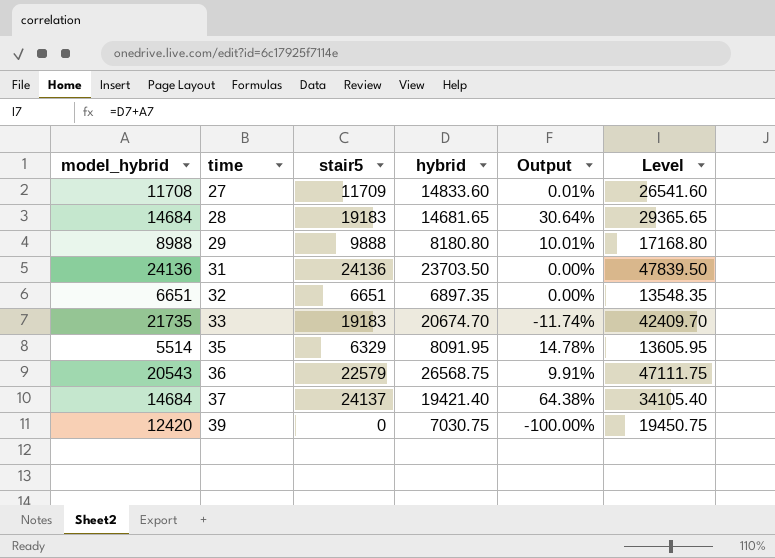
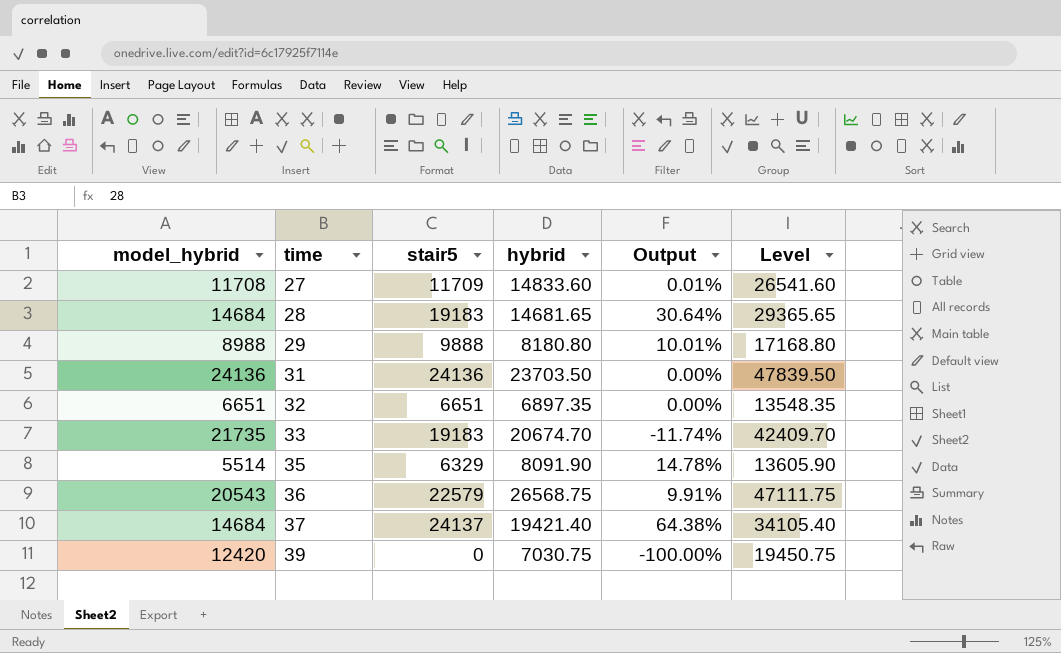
35 | hybrid: 8091.95 -> 8091.90
35 | Level: 13605.95 -> 13605.90

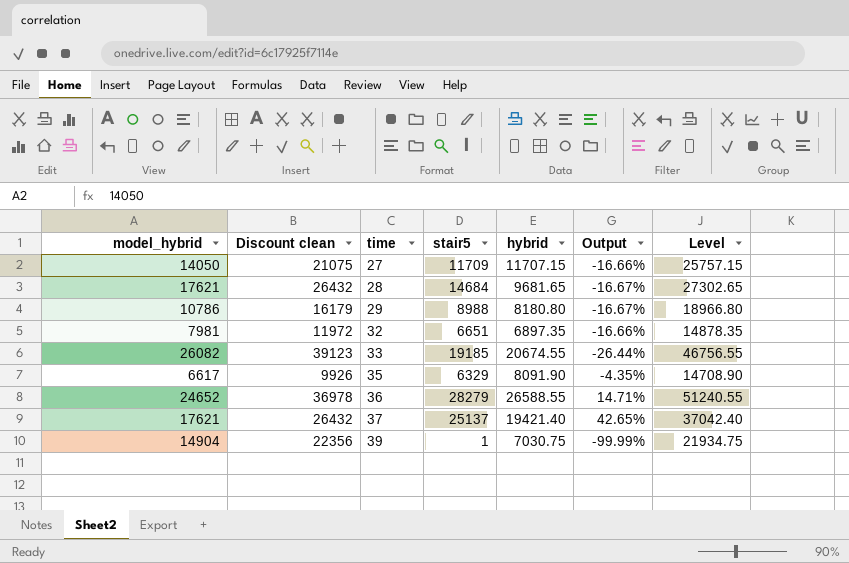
column Discount clean | formula: none -> [model_hybrid] * 1.5
row 31: 24136 | 24136 | 23703.50 | 0.00% | 47839.50 -> none
27 | model_hybrid: 11708 -> 14050
27 | hybrid: 14833.60 -> 11707.15
27 | Output: 0.01% -> -16.66%
27 | Level: 26541.60 -> 25757.15
28 | model_hybrid: 14684 -> 17621
28 | stair5: 19183 -> 14684
28 | hybrid: 14681.65 -> 9681.65
28 | Output: 30.64% -> -16.67%
28 | Level: 29365.65 -> 27302.65
29 | model_hybrid: 8988 -> 10786
29 | stair5: 9888 -> 8988
29 | Output: 10.01% -> -16.67%
29 | Level: 17168.80 -> 18966.80
32 | model_hybrid: 6651 -> 7981
32 | Output: 0.00% -> -16.66%
32 | Level: 13548.35 -> 14878.35
33 | model_hybrid: 21735 -> 26082
33 | stair5: 19183 -> 19185
33 | hybrid: 20674.70 -> 20674.55
33 | Output: -11.74% -> -26.44%
33 | Level: 42409.70 -> 46756.55
35 | model_hybrid: 5514 -> 6617
35 | Output: 14.78% -> -4.35%
35 | Level: 13605.90 -> 14708.90
36 | model_hybrid: 20543 -> 24652
36 | stair5: 22579 -> 28279
36 | hybrid: 26568.75 -> 26588.55
36 | Output: 9.91% -> 14.71%
36 | Level: 47111.75 -> 51240.55
37 | model_hybrid: 14684 -> 17621
37 | stair5: 24137 -> 25137
37 | Output: 64.38% -> 42.65%
37 | Level: 34105.40 -> 37042.40
39 | model_hybrid: 12420 -> 14904
39 | stair5: 0 -> 1
39 | Output: -100.00% -> -99.99%
39 | Level: 19450.75 -> 21934.75

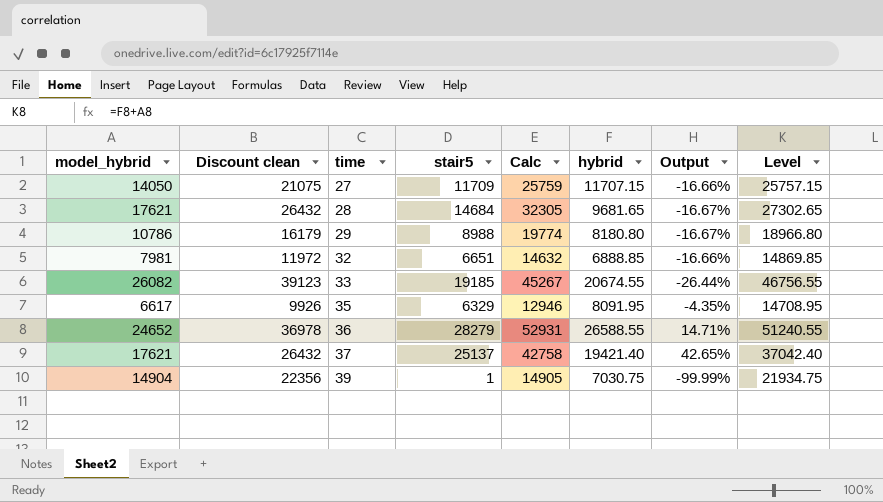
column Calc | formula: none -> [model_hybrid] + [stair5]
32 | hybrid: 6897.35 -> 6888.85
32 | Level: 14878.35 -> 14869.85
35 | hybrid: 8091.90 -> 8091.95
35 | Level: 14708.90 -> 14708.95

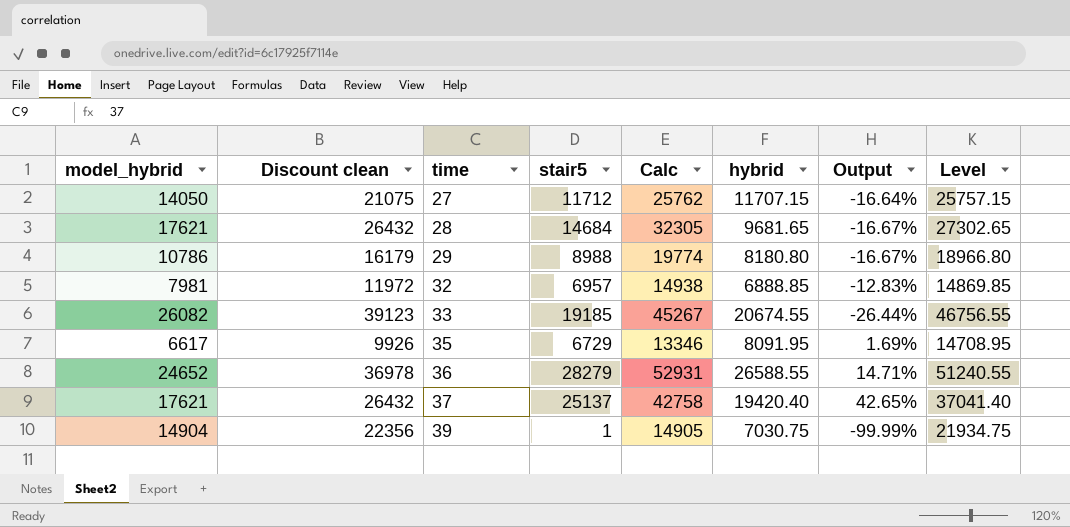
27 | stair5: 11709 -> 11712
27 | Calc: 25759 -> 25762
27 | Output: -16.66% -> -16.64%
32 | stair5: 6651 -> 6957
32 | Calc: 14632 -> 14938
32 | Output: -16.66% -> -12.83%
35 | stair5: 6329 -> 6729
35 | Calc: 12946 -> 13346
35 | Output: -4.35% -> 1.69%
37 | hybrid: 19421.40 -> 19420.40
37 | Level: 37042.40 -> 37041.40

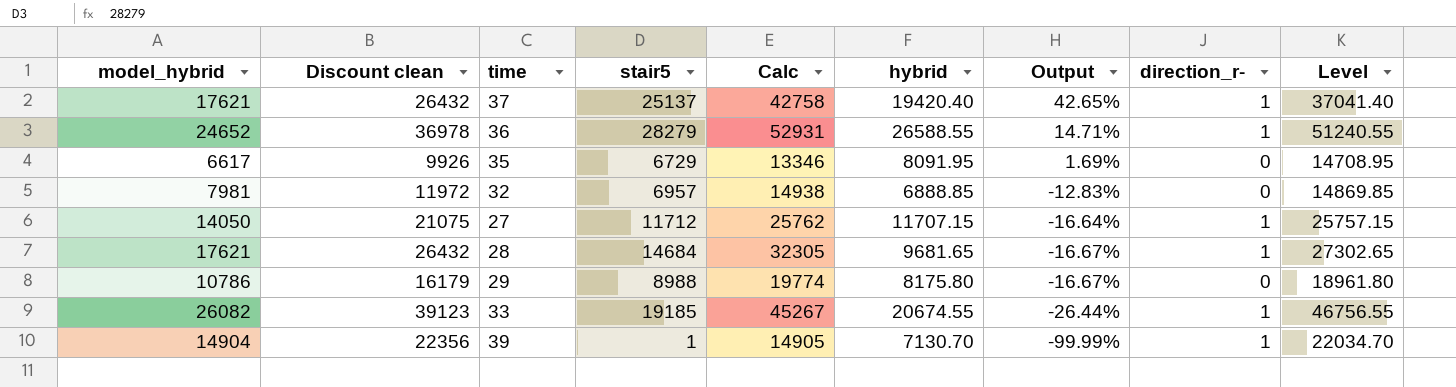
row order: time ascending -> Output descending
column direction_r- | position: none -> 8
29 | hybrid: 8180.80 -> 8175.80
29 | Level: 18966.80 -> 18961.80
39 | hybrid: 7030.75 -> 7130.70
39 | Level: 21934.75 -> 22034.70

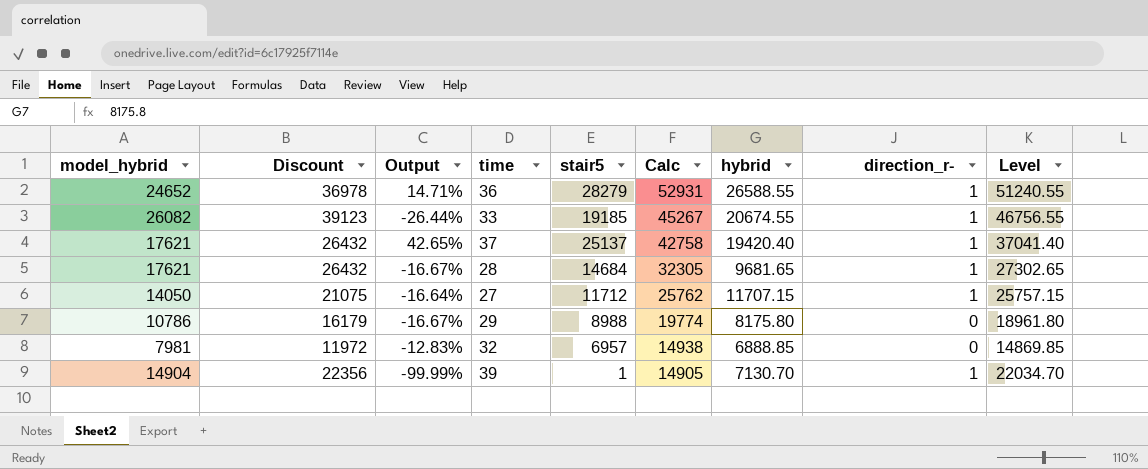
row order: Output descending -> Calc descending
column name: Discount clean -> Discount
column Output | position: 7 -> 3
row 35: 6617 | 9926 | 6729 | 13346 | 8091.95 | 1.69% | 0 | 14708.95 -> none

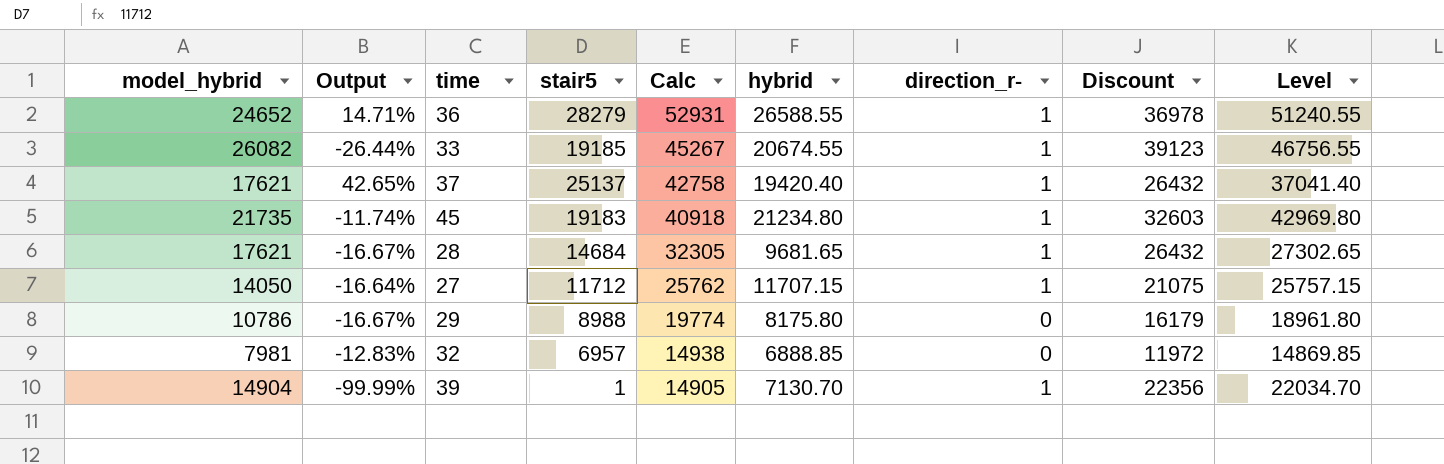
column Discount | position: 2 -> 8
row 45: none -> 21735 | -11.74% | 19183 | 40918 | 21234.80 | 1 | 32603 | 42969.80

